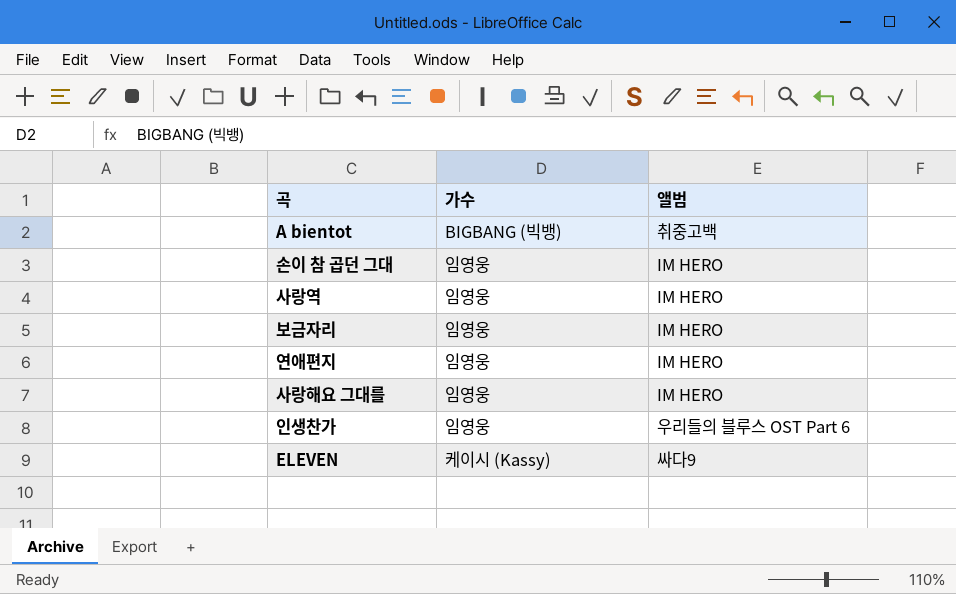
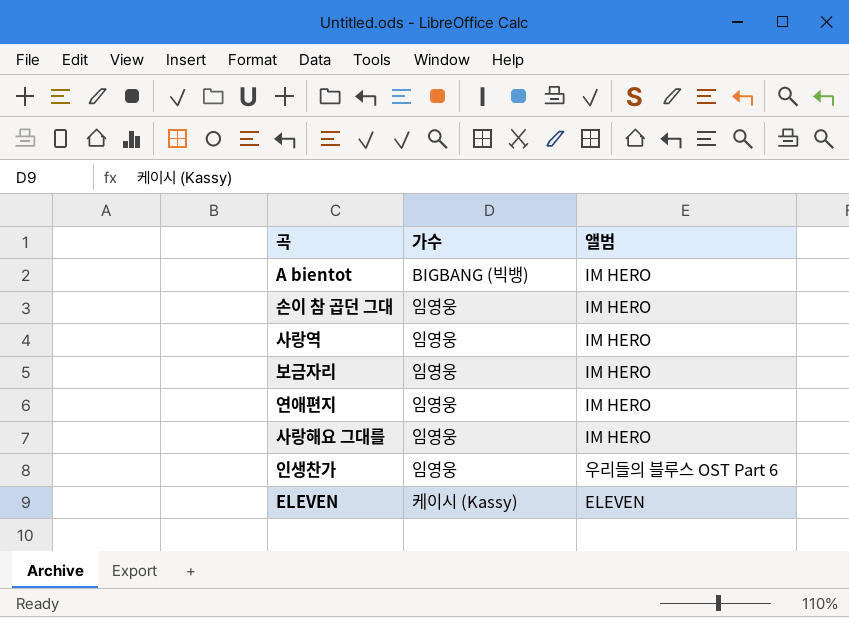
A bientot | 앨범: 취중고백 -> IM HERO
ELEVEN | 앨범: 싸다9 -> ELEVEN

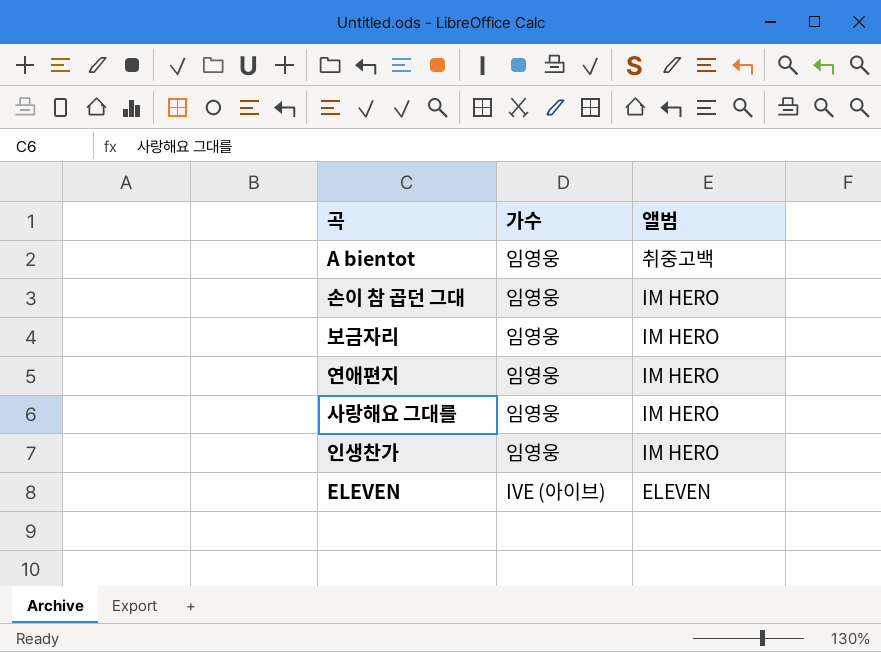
row 사랑역: 임영웅 | IM HERO -> none
A bientot | 가수: BIGBANG (빅뱅) -> 임영웅
A bientot | 앨범: IM HERO -> 취중고백
인생찬가 | 앨범: 우리들의 블루스 OST Part 6 -> IM HERO
ELEVEN | 가수: 케이시 (Kassy) -> IVE (아이브)

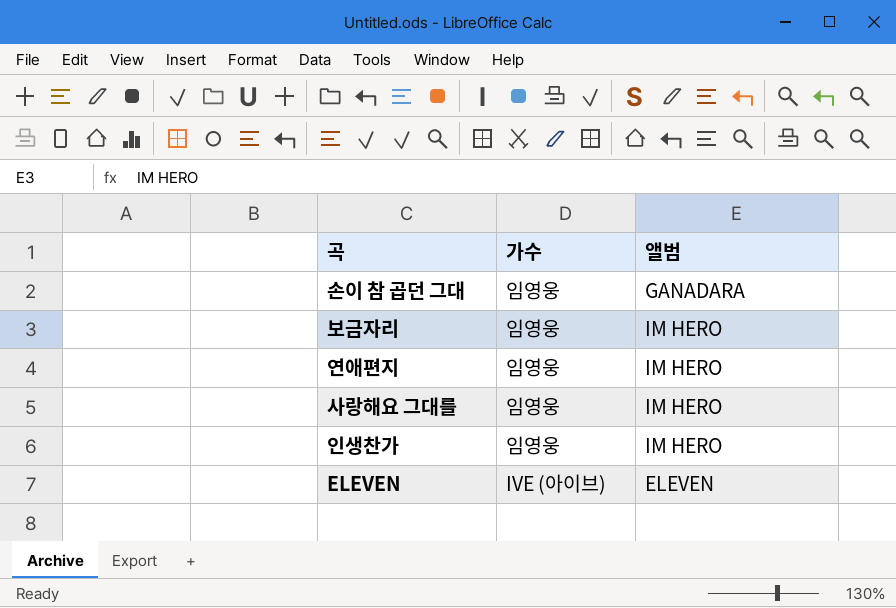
row A bientot: 임영웅 | 취중고백 -> none
손이 참 곱던 그대 | 앨범: IM HERO -> GANADARA

